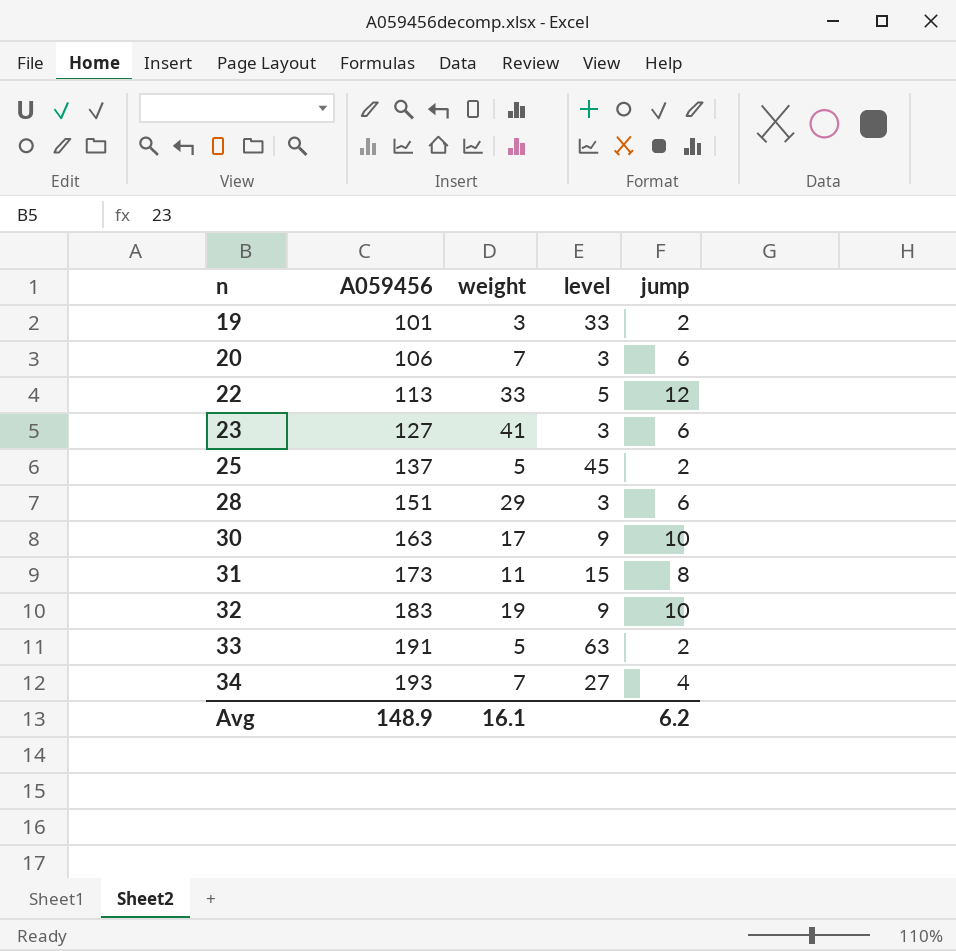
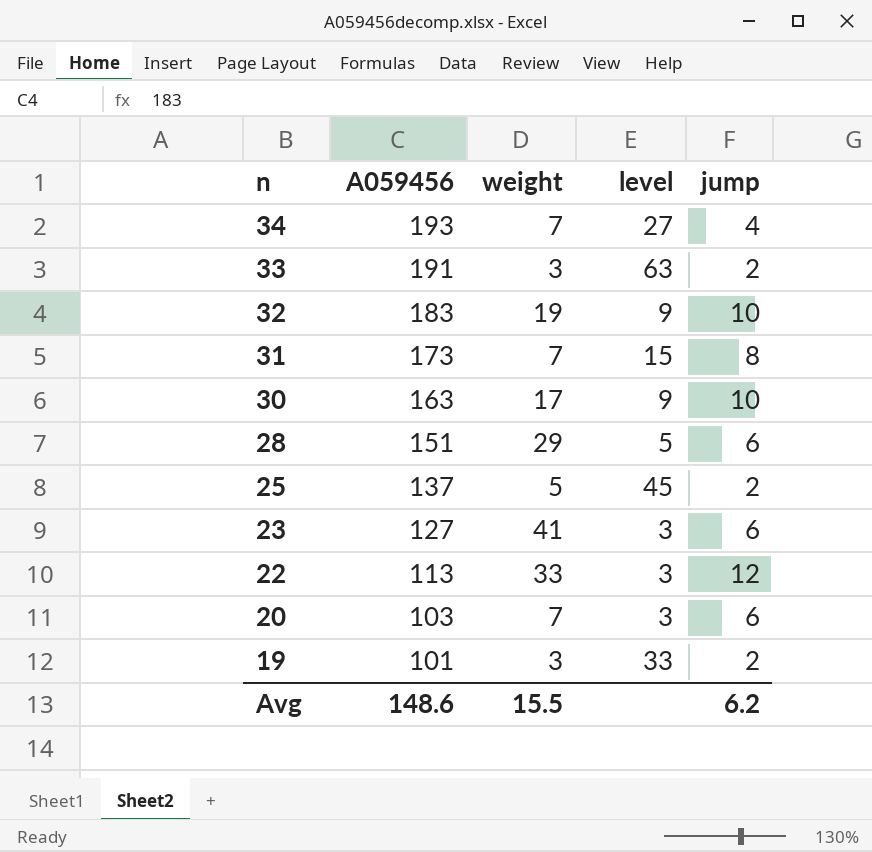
row order: n ascending -> n descending
33 | weight: 5 -> 3
31 | weight: 11 -> 7
28 | level: 3 -> 5
22 | level: 5 -> 3
20 | A059456: 106 -> 103
Avg | A059456: 148.9 -> 148.6
Avg | weight: 16.1 -> 15.5

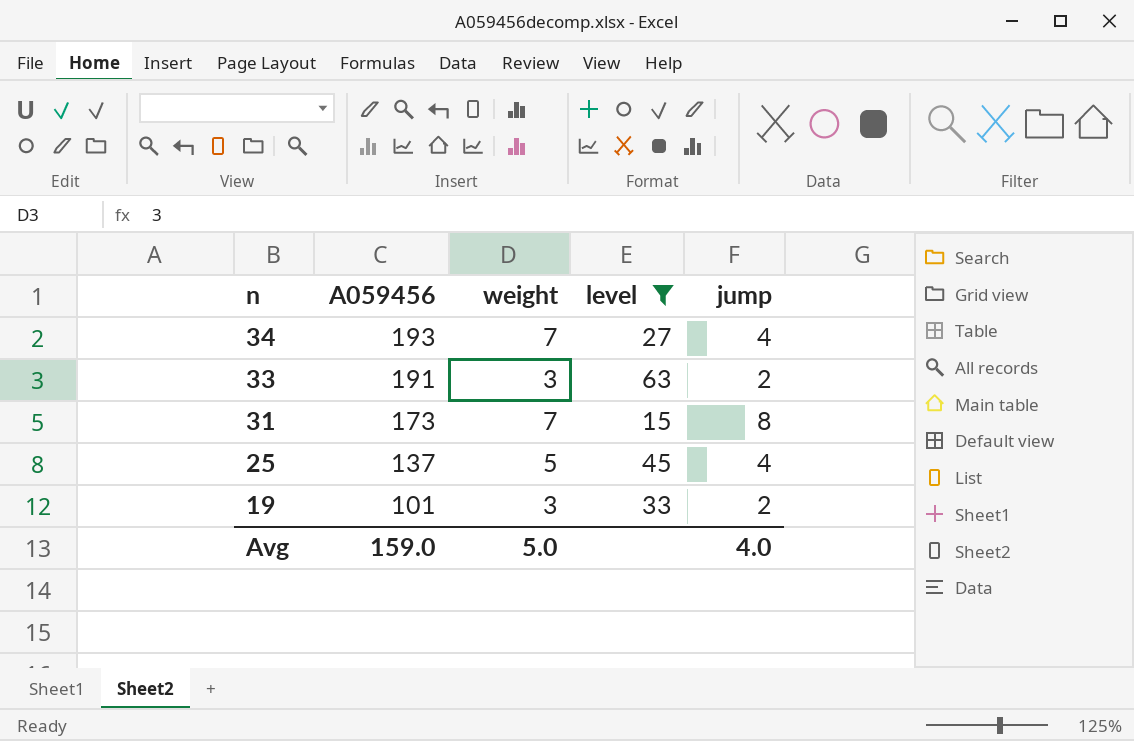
filter: none -> level >= 15
25 | jump: 2 -> 4
Avg | A059456: 148.6 -> 159.0
Avg | weight: 15.5 -> 5.0
Avg | jump: 6.2 -> 4.0

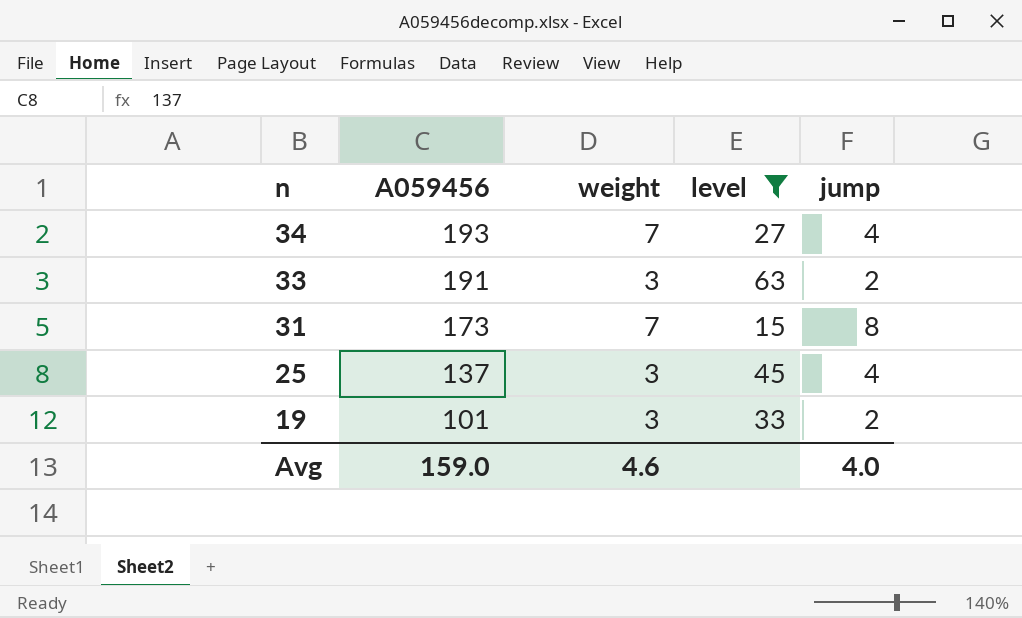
25 | weight: 5 -> 3
Avg | weight: 5.0 -> 4.6

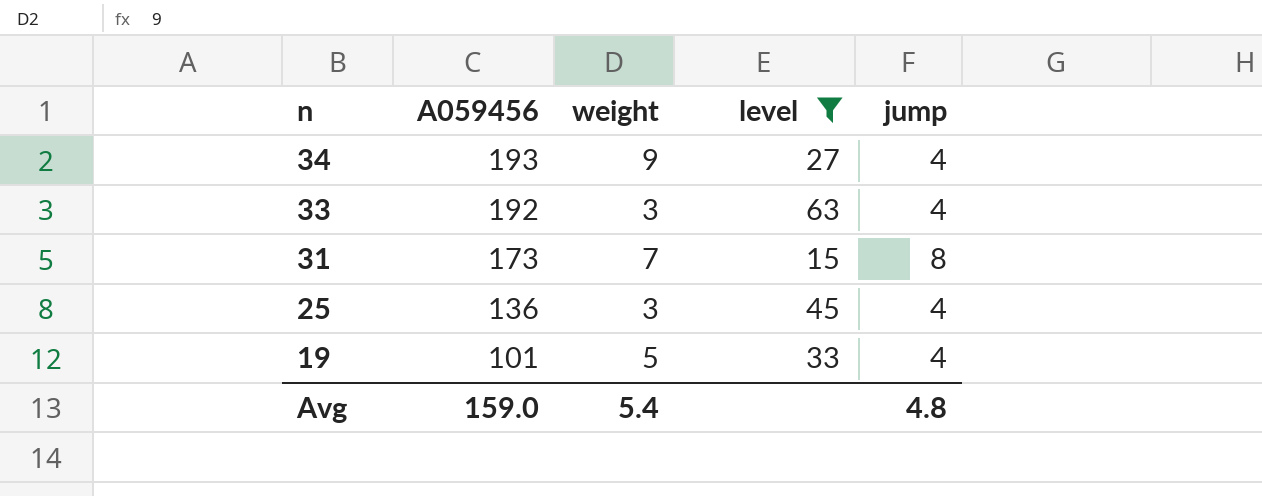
34 | weight: 7 -> 9
33 | A059456: 191 -> 192
33 | jump: 2 -> 4
25 | A059456: 137 -> 136
19 | weight: 3 -> 5
19 | jump: 2 -> 4
Avg | weight: 4.6 -> 5.4
Avg | jump: 4.0 -> 4.8

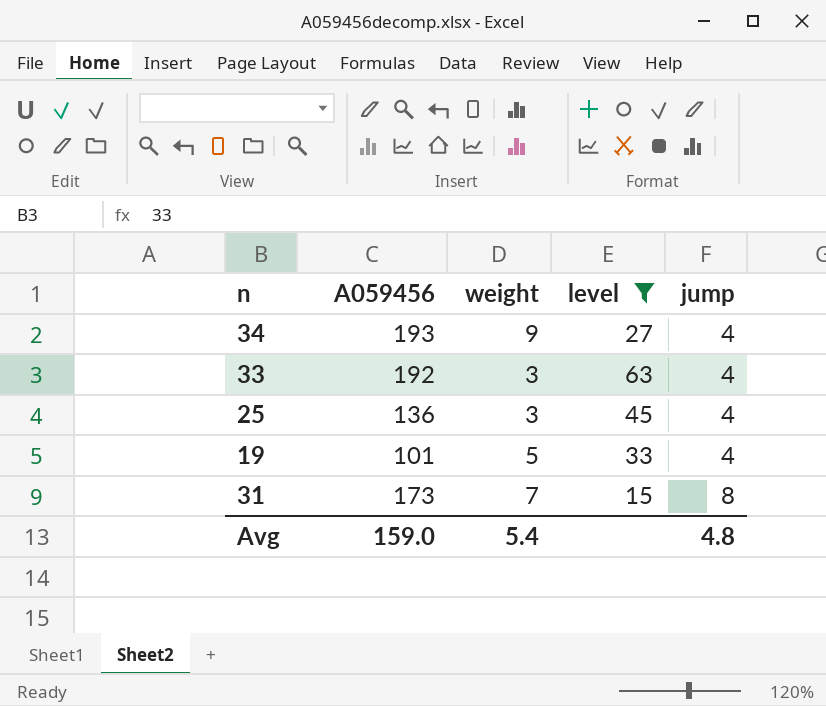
row order: n descending -> jump ascending

